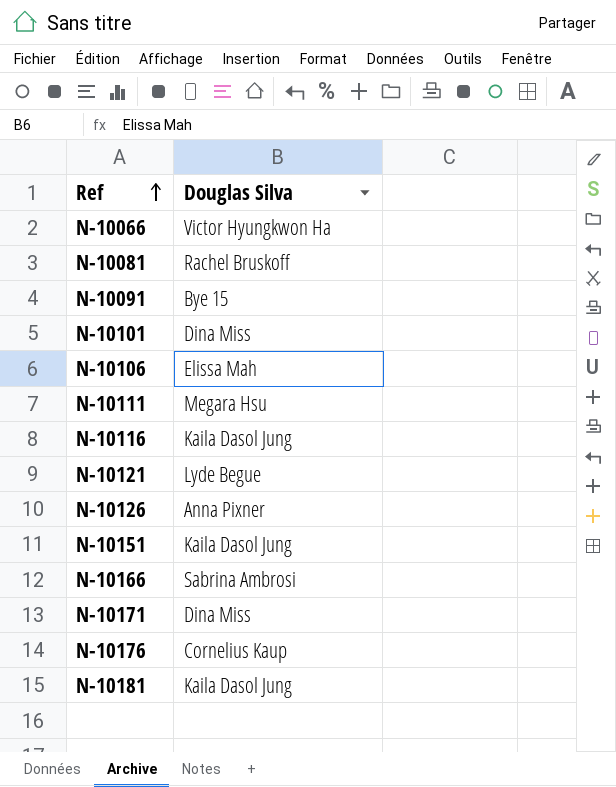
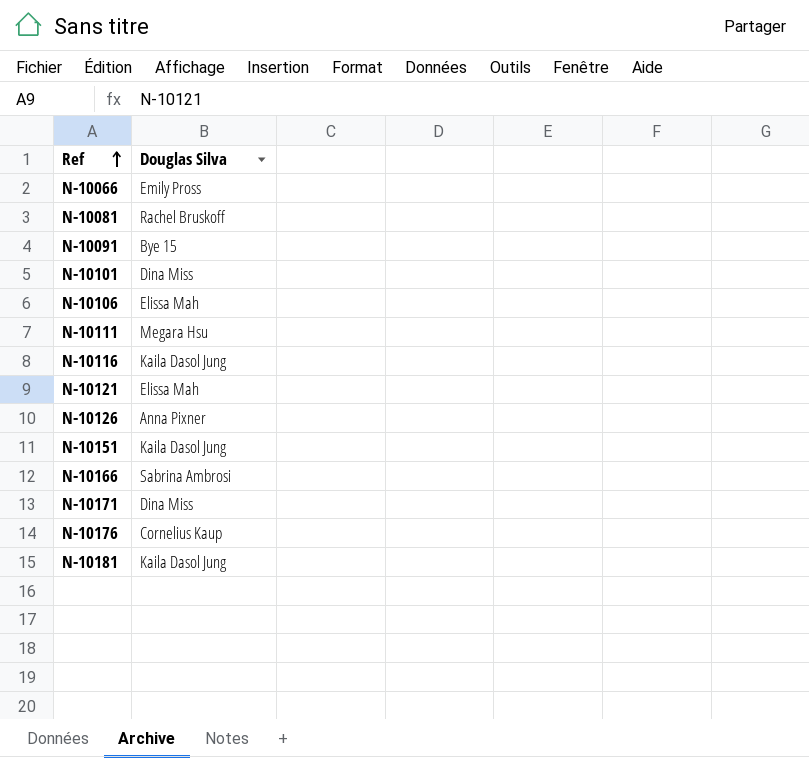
N-10066 | Douglas Silva: Victor Hyungkwon Ha -> Emily Pross
N-10121 | Douglas Silva: Lyde Begue -> Elissa Mah

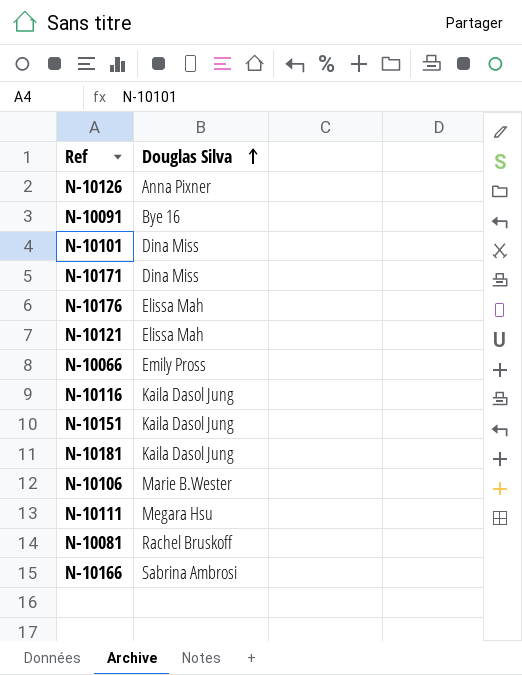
row order: Ref ascending -> Douglas Silva ascending
N-10091 | Douglas Silva: Bye 15 -> Bye 16
N-10176 | Douglas Silva: Cornelius Kaup -> Elissa Mah
N-10106 | Douglas Silva: Elissa Mah -> Marie B.Wester

